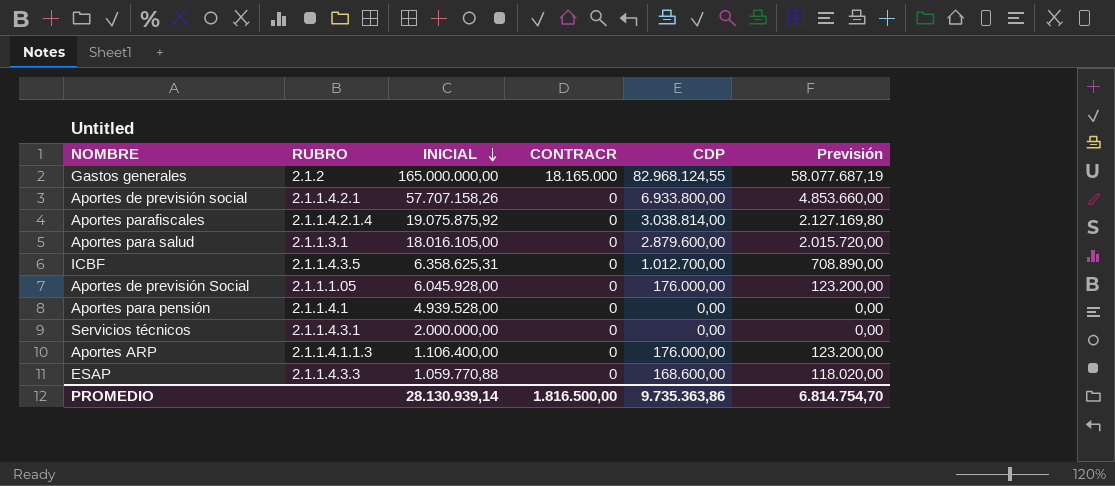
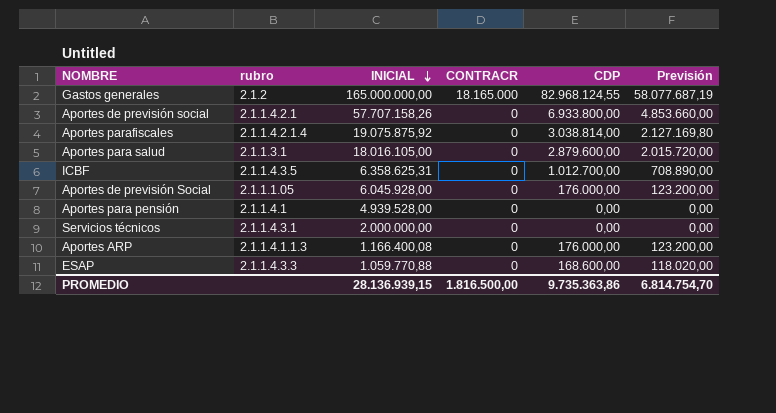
column name: RUBRO -> rubro
Aportes ARP | INICIAL: 1.106.400,00 -> 1.166.400,08
PROMEDIO | INICIAL: 28.130.939,14 -> 28.136.939,15

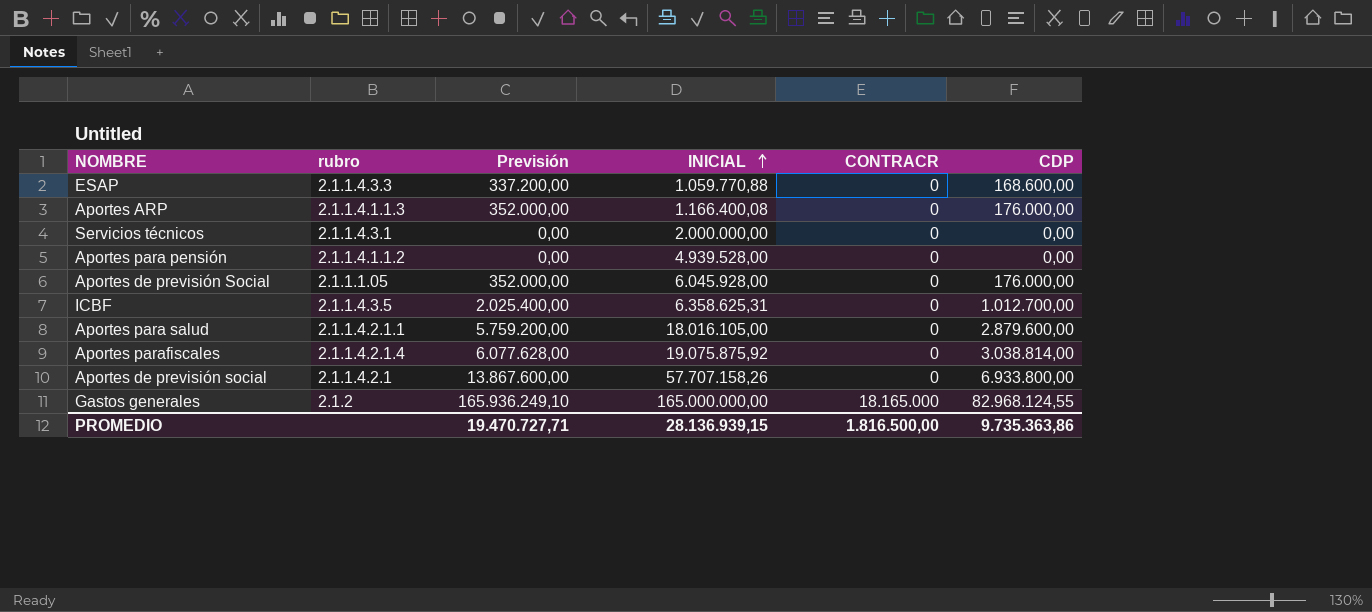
row order: INICIAL descending -> INICIAL ascending
column Previsión | formula: [CDP] * 0,7 -> [CDP] * 2
column Previsión | position: 6 -> 3
Aportes para pensión | rubro: 2.1.1.4.1 -> 2.1.1.4.1.1.2
Aportes para salud | rubro: 2.1.1.3.1 -> 2.1.1.4.2.1.1
PROMEDIO | Previsión: 6.814.754,70 -> 19.470.727,71

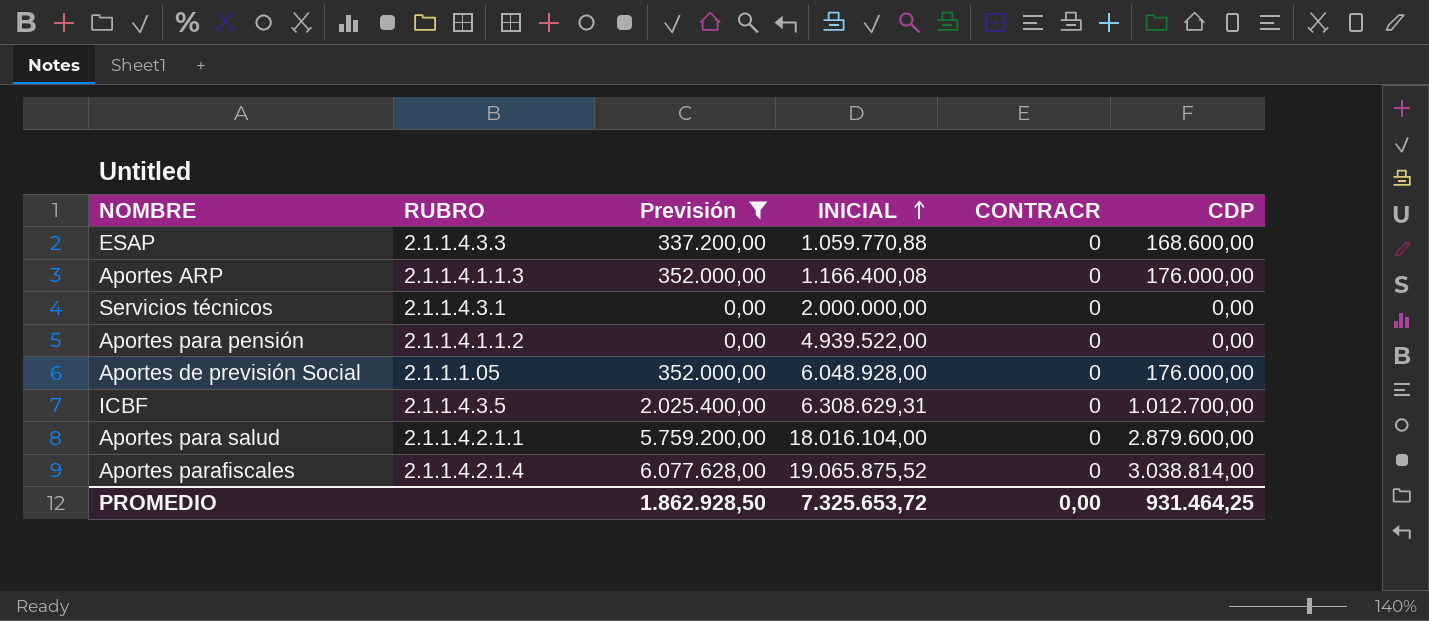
filter: none -> Previsión <= 6.077.628,00
column name: rubro -> RUBRO
Aportes para pensión | INICIAL: 4.939.528,00 -> 4.939.522,00
Aportes de previsión Social | INICIAL: 6.045.928,00 -> 6.048.928,00
ICBF | INICIAL: 6.358.625,31 -> 6.308.629,31
Aportes para salud | INICIAL: 18.016.105,00 -> 18.016.104,00
Aportes parafiscales | INICIAL: 19.075.875,92 -> 19.065.875,52
PROMEDIO | Previsión: 19.470.727,71 -> 1.862.928,50
PROMEDIO | INICIAL: 28.136.939,15 -> 7.325.653,72
PROMEDIO | CONTRACR: 1.816.500,00 -> 0,00
PROMEDIO | CDP: 9.735.363,86 -> 931.464,25

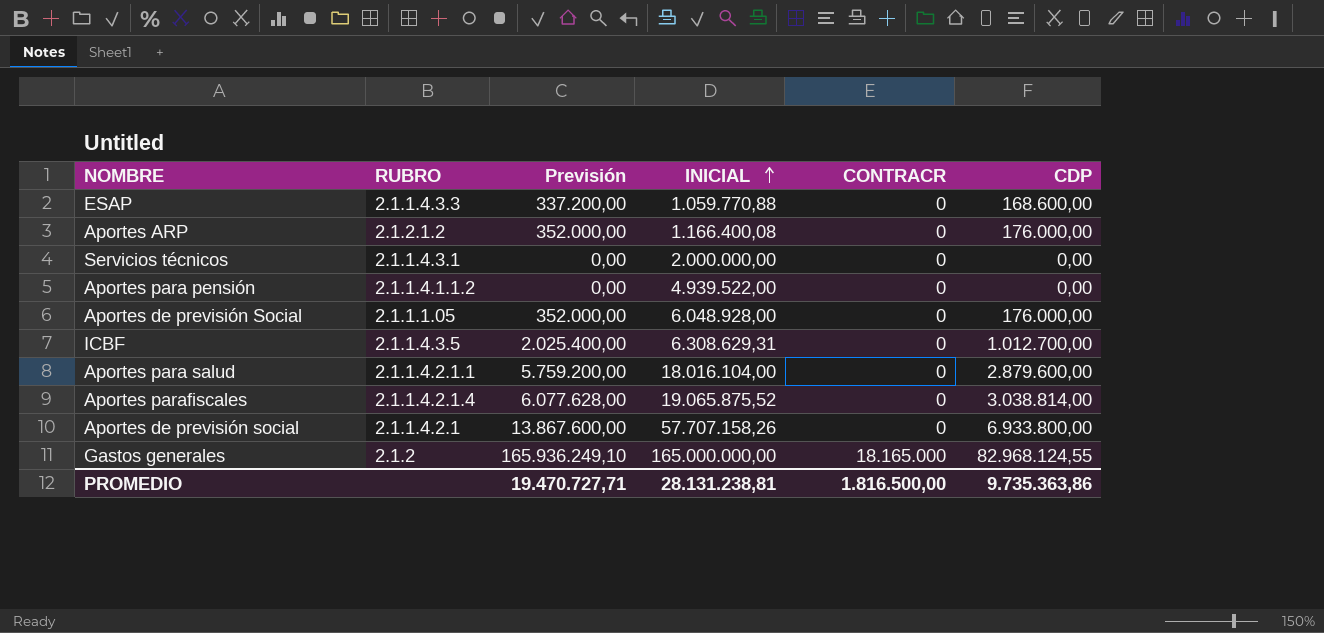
filter: Previsión <= 6.077.628,00 -> none
Aportes ARP | RUBRO: 2.1.1.4.1.1.3 -> 2.1.2.1.2
PROMEDIO | Previsión: 1.862.928,50 -> 19.470.727,71
PROMEDIO | INICIAL: 7.325.653,72 -> 28.131.238,81
PROMEDIO | CONTRACR: 0,00 -> 1.816.500,00
PROMEDIO | CDP: 931.464,25 -> 9.735.363,86

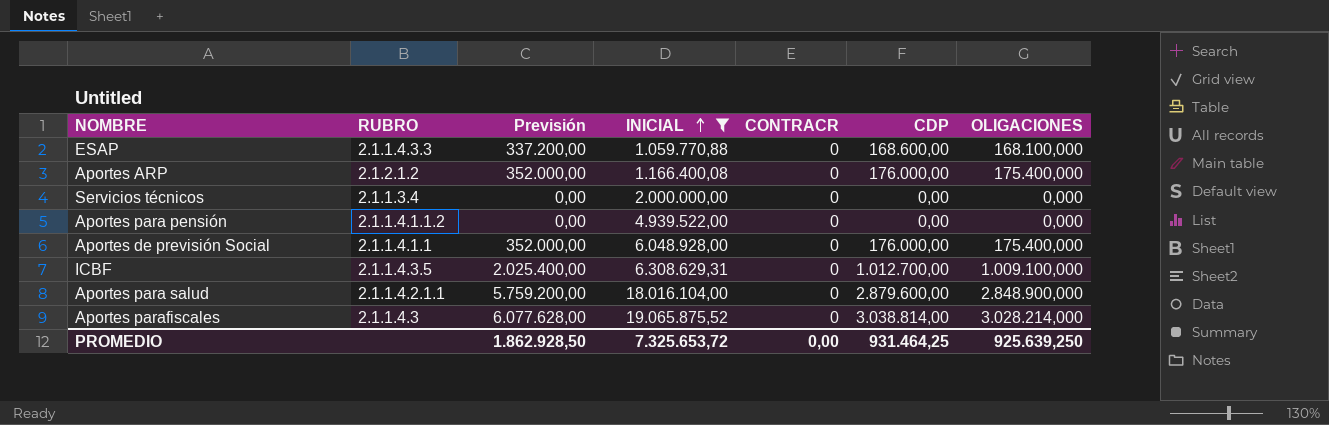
filter: none -> INICIAL <= 19.065.875,52
column OLIGACIONES | position: none -> 7
Servicios técnicos | RUBRO: 2.1.1.4.3.1 -> 2.1.1.3.4
Aportes de previsión Social | RUBRO: 2.1.1.1.05 -> 2.1.1.4.1.1
Aportes parafiscales | RUBRO: 2.1.1.4.2.1.4 -> 2.1.1.4.3
PROMEDIO | Previsión: 19.470.727,71 -> 1.862.928,50
PROMEDIO | INICIAL: 28.131.238,81 -> 7.325.653,72
PROMEDIO | CONTRACR: 1.816.500,00 -> 0,00
PROMEDIO | CDP: 9.735.363,86 -> 931.464,25

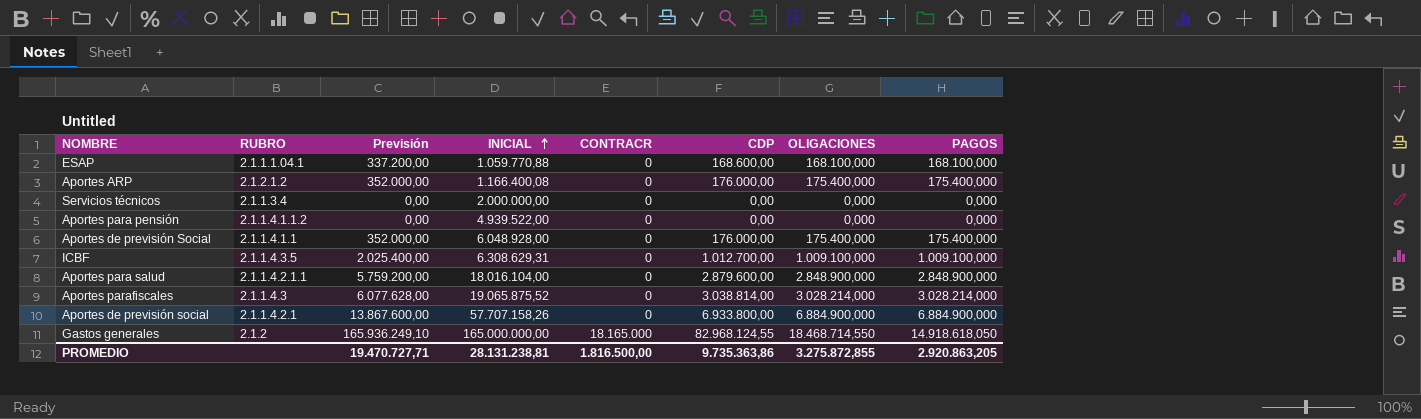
filter: INICIAL <= 19.065.875,52 -> none
column PAGOS | position: none -> 8
ESAP | RUBRO: 2.1.1.4.3.3 -> 2.1.1.1.04.1
PROMEDIO | Previsión: 1.862.928,50 -> 19.470.727,71
PROMEDIO | INICIAL: 7.325.653,72 -> 28.131.238,81
PROMEDIO | CONTRACR: 0,00 -> 1.816.500,00
PROMEDIO | CDP: 931.464,25 -> 9.735.363,86
PROMEDIO | OLIGACIONES: 925.639,250 -> 3.275.872,855

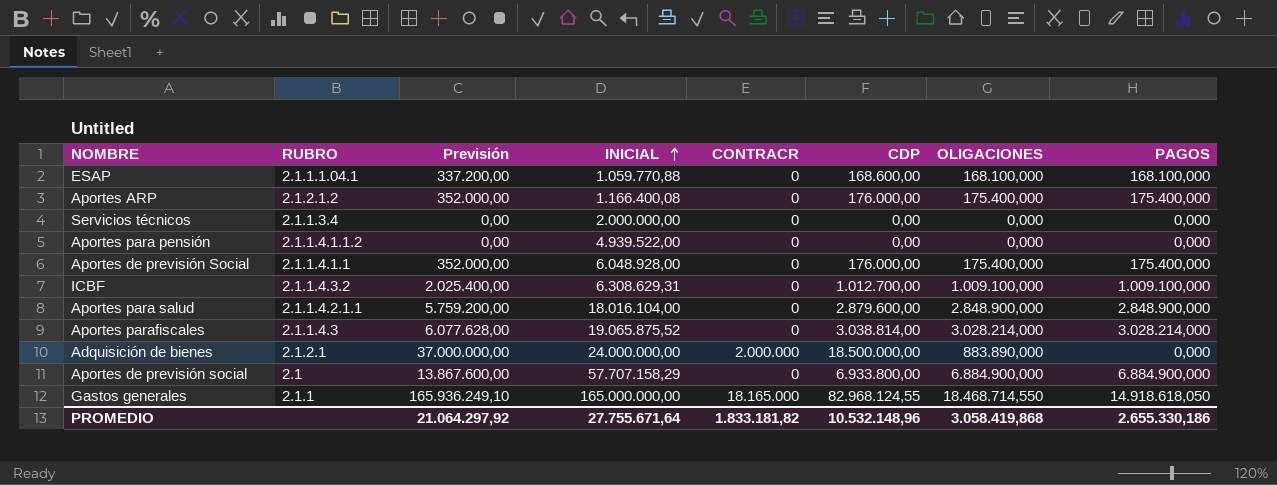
ICBF | RUBRO: 2.1.1.4.3.5 -> 2.1.1.4.3.2
row Adquisición de bienes: none -> 2.1.2.1 | 37.000.000,00 | 24.000.000,00 | 2.000.000 | 18.500.000,00 | 883.890,000 | 0,000
Aportes de previsión social | RUBRO: 2.1.1.4.2.1 -> 2.1
Aportes de previsión social | INICIAL: 57.707.158,26 -> 57.707.158,29
Gastos generales | RUBRO: 2.1.2 -> 2.1.1
PROMEDIO | Previsión: 19.470.727,71 -> 21.064.297,92
PROMEDIO | INICIAL: 28.131.238,81 -> 27.755.671,64
PROMEDIO | CONTRACR: 1.816.500,00 -> 1.833.181,82
PROMEDIO | CDP: 9.735.363,86 -> 10.532.148,96
PROMEDIO | OLIGACIONES: 3.275.872,855 -> 3.058.419,868
PROMEDIO | PAGOS: 2.920.863,205 -> 2.655.330,186

